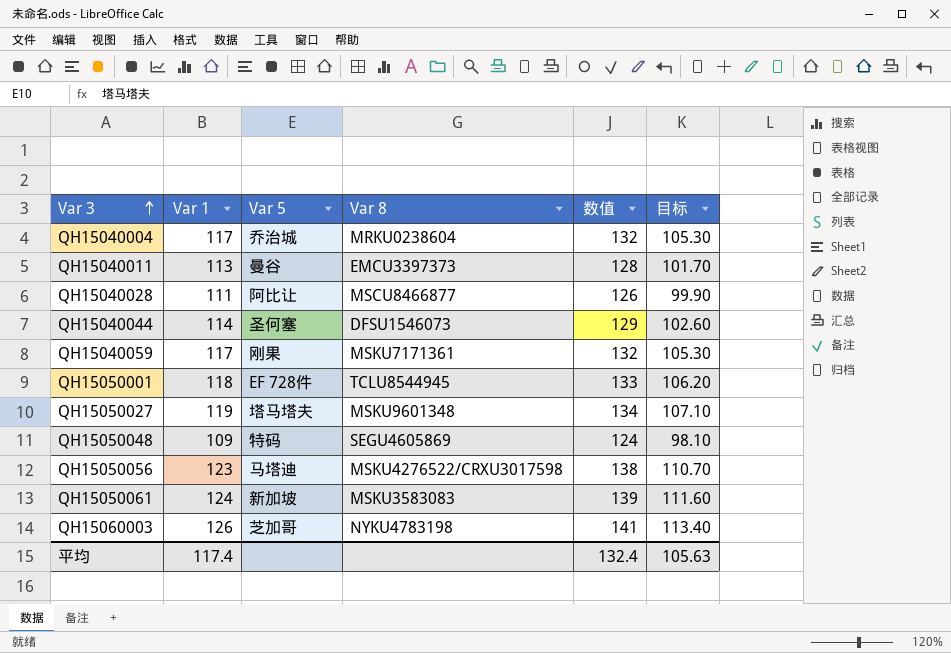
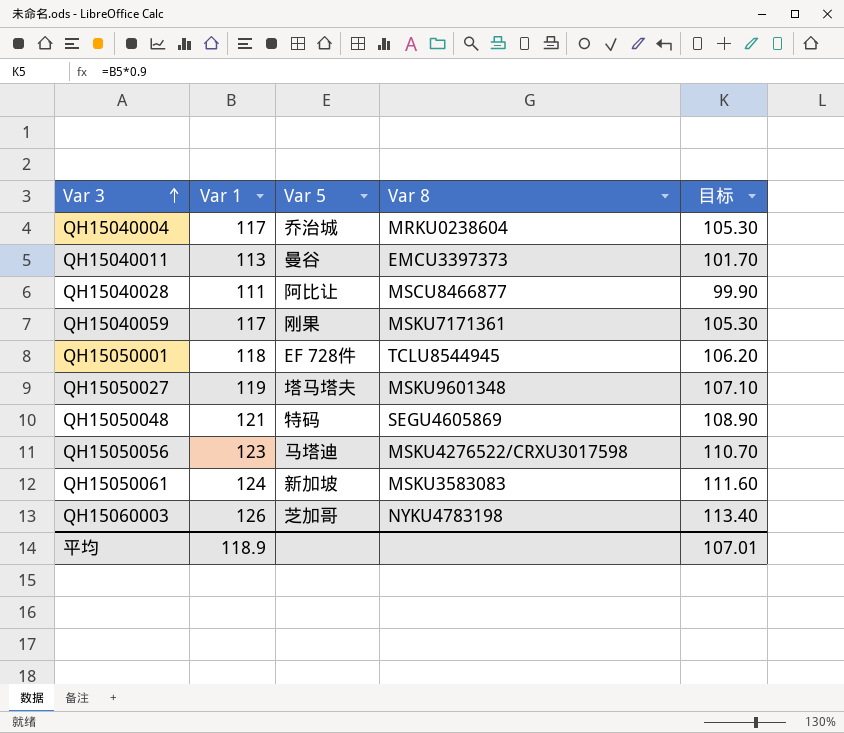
column 数值 | formula: [Var 1] + 15 -> none
row QH15040044: 114 | 圣何塞 | DFSU1546073 | 129 | 102.60 -> none
QH15050048 | Var 1: 109 -> 121
QH15050048 | 目标: 98.10 -> 108.90
平均 | Var 1: 117.4 -> 118.9
平均 | 目标: 105.63 -> 107.01

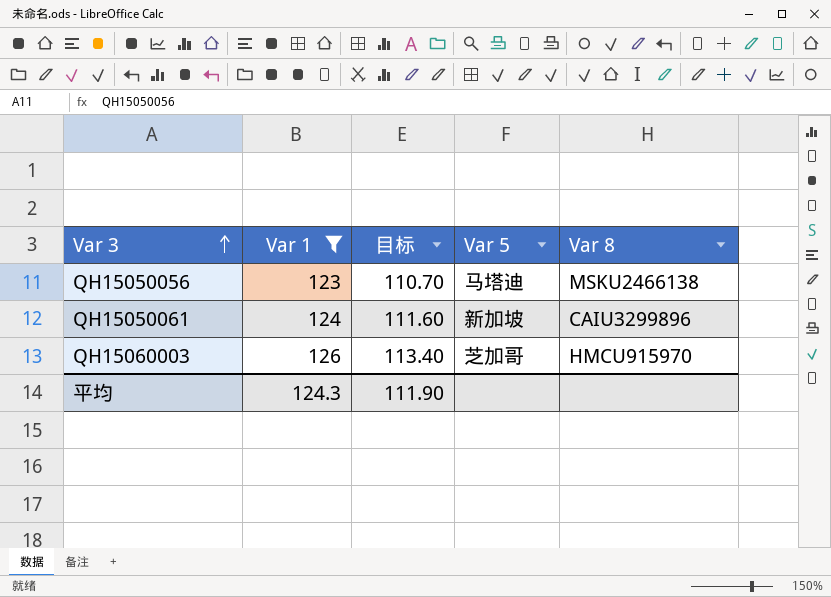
filter: none -> Var 1 >= 123
column 目标 | position: 5 -> 3
QH15050056 | Var 8: MSKU4276522/CRXU3017598 -> MSKU2466138
QH15050061 | Var 8: MSKU3583083 -> CAIU3299896
QH15060003 | Var 8: NYKU4783198 -> HMCU915970
平均 | Var 1: 118.9 -> 124.3
平均 | 目标: 107.01 -> 111.90

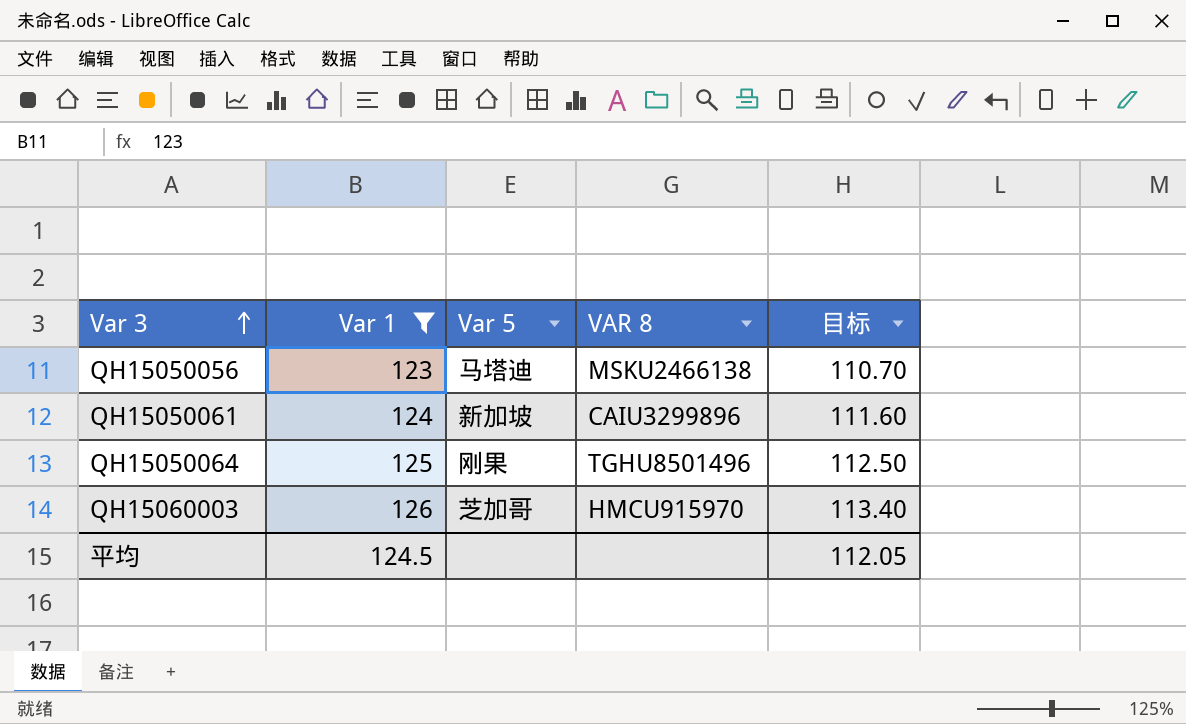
column name: Var 8 -> VAR 8
column 目标 | position: 3 -> 5
row QH15050064: none -> 125 | 刚果 | TGHU8501496 | 112.50
平均 | Var 1: 124.3 -> 124.5
平均 | 目标: 111.90 -> 112.05

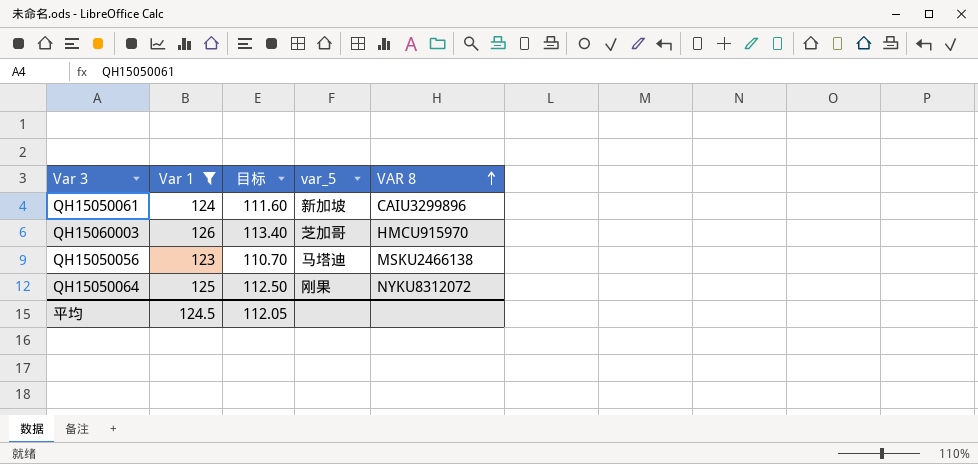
row order: Var 3 ascending -> VAR 8 ascending
column 目标 | position: 5 -> 3
column name: Var 5 -> var_5
QH15050064 | VAR 8: TGHU8501496 -> NYKU8312072

